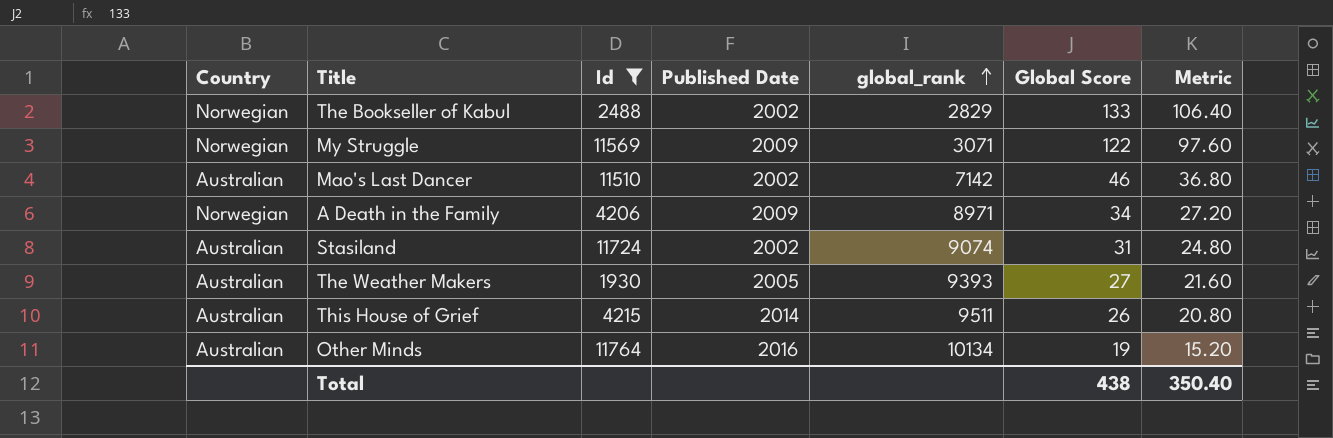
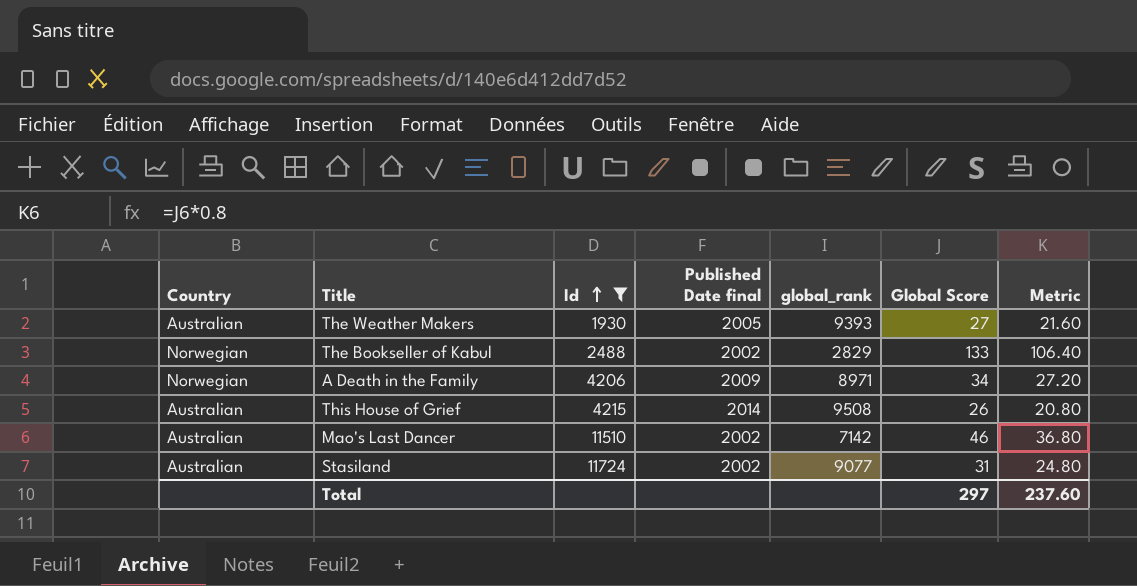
row order: global_rank ascending -> Id ascending
column name: Published Date -> Published Date final
row My Struggle: Norwegian | 11569 | 2009 | 3071 | 122 | 97.60 -> none
row Other Minds: Australian | 11764 | 2016 | 10134 | 19 | 15.20 -> none
This House of Grief | global_rank: 9511 -> 9508
Stasiland | global_rank: 9074 -> 9077
Total | Global Score: 438 -> 297
Total | Metric: 350.40 -> 237.60

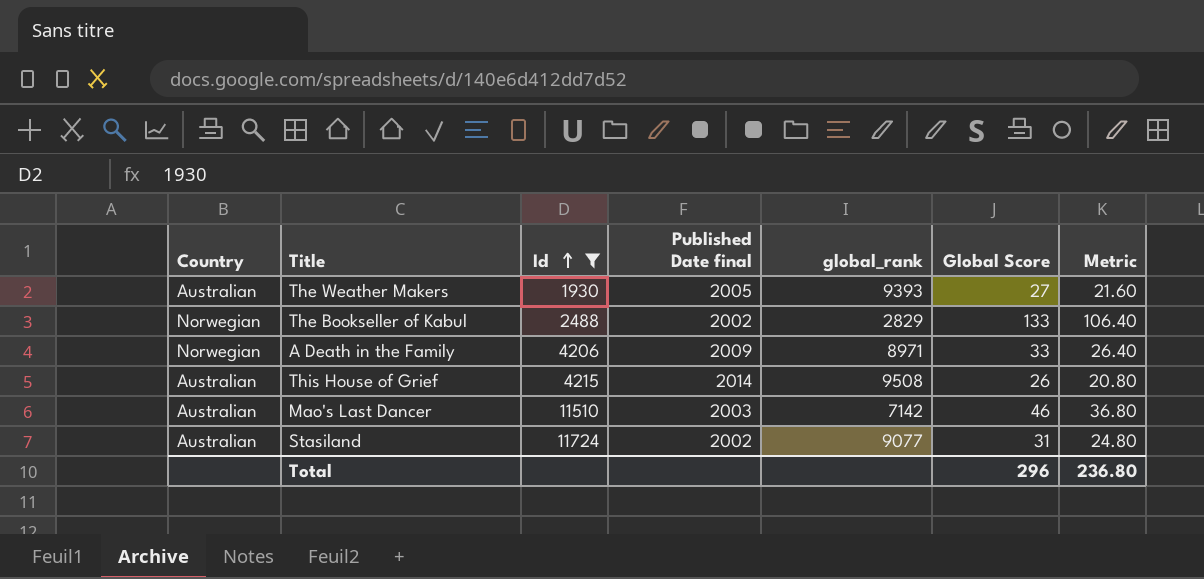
A Death in the Family | Global Score: 34 -> 33
A Death in the Family | Metric: 27.20 -> 26.40
Mao's Last Dancer | Published Date final: 2002 -> 2003
Total | Global Score: 297 -> 296
Total | Metric: 237.60 -> 236.80

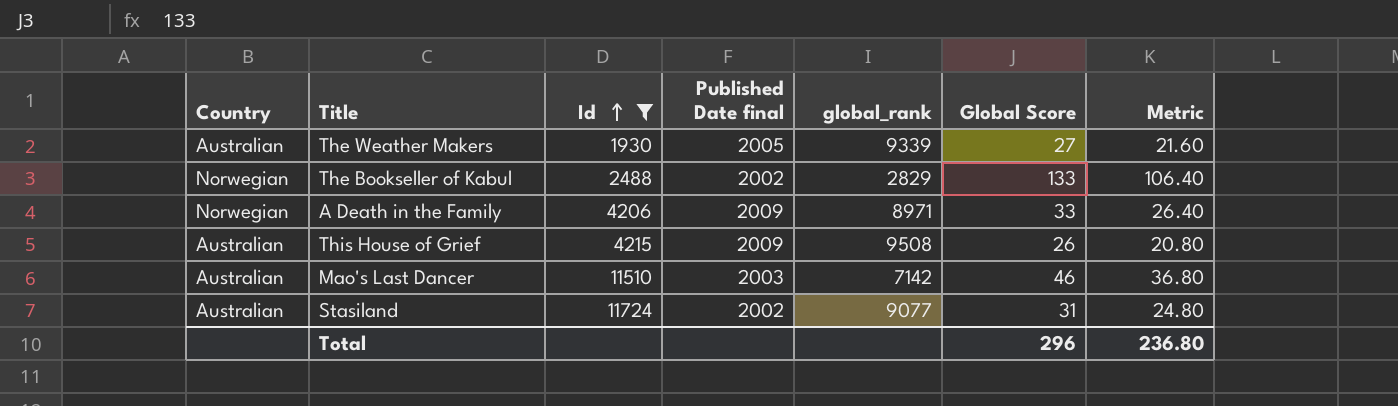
The Weather Makers | global_rank: 9393 -> 9339
This House of Grief | Published Date final: 2014 -> 2009

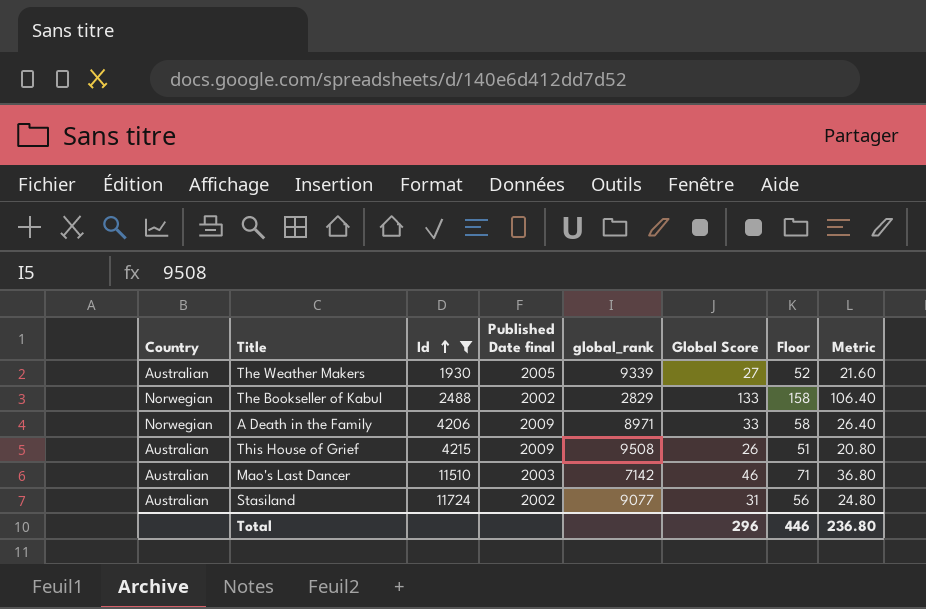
column Floor | formula: none -> [Global Score] + 25

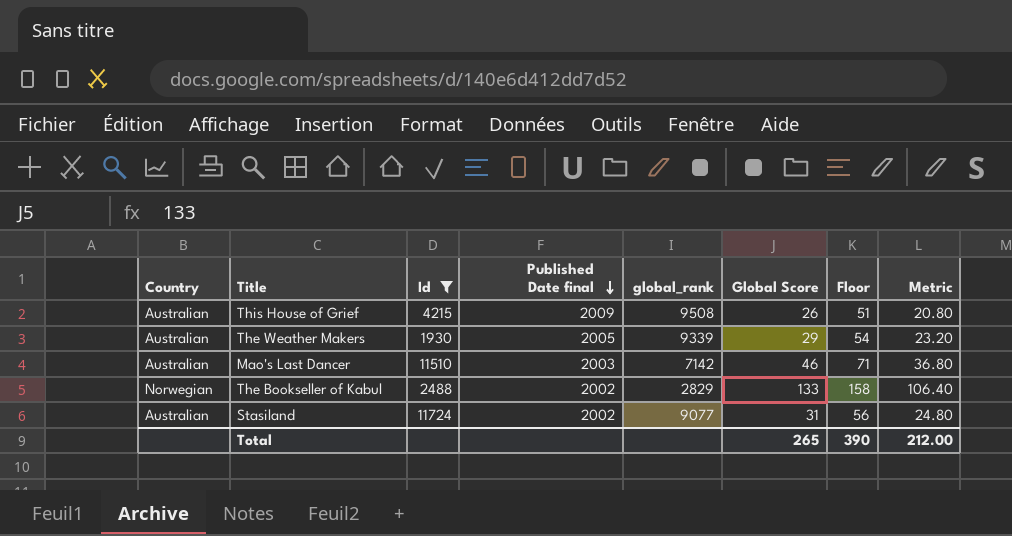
row order: Id ascending -> Published Date final descending
row A Death in the Family: Norwegian | 4206 | 2009 | 8971 | 33 | 58 | 26.40 -> none
The Weather Makers | Global Score: 27 -> 29
The Weather Makers | Floor: 52 -> 54
The Weather Makers | Metric: 21.60 -> 23.20
Total | Global Score: 296 -> 265
Total | Floor: 446 -> 390
Total | Metric: 236.80 -> 212.00

